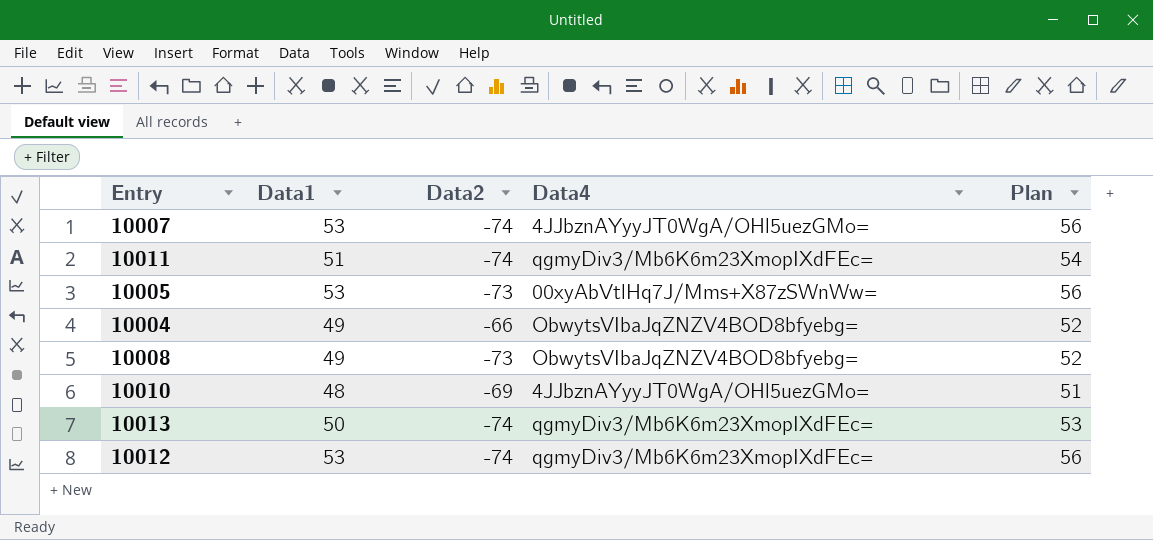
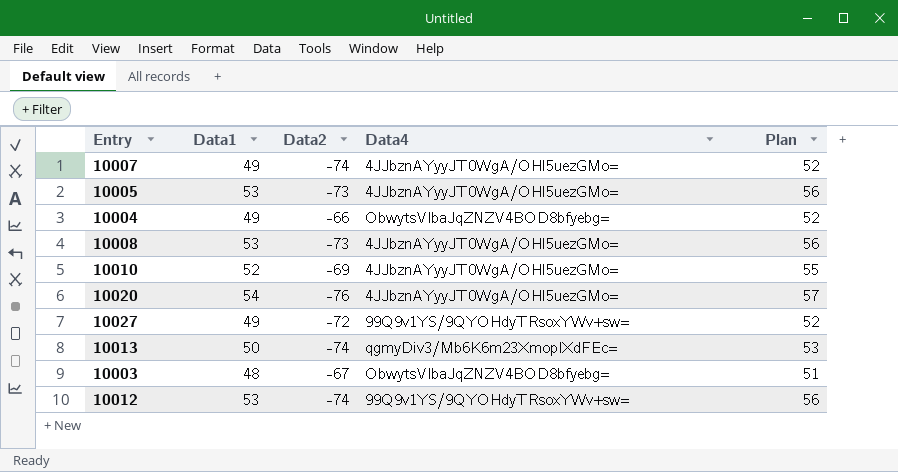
row 10011: 51 | -74 | qgmyDiv3/Mb6K6m23XmopIXdFEc= | 54 -> none
10007 | Data1: 53 -> 49
10007 | Plan: 56 -> 52
10005 | Data4: 00xyAbVtlHq7J/Mms+X87zSWnWw= -> 4JJbznAYyyJT0WgA/OHl5uezGMo=
10008 | Data1: 49 -> 53
10008 | Data4: ObwytsVIbaJqZNZV4BOD8bfyebg= -> 4JJbznAYyyJT0WgA/OHl5uezGMo=
10008 | Plan: 52 -> 56
10010 | Data1: 48 -> 52
10010 | Plan: 51 -> 55
row 10020: none -> 54 | -76 | 4JJbznAYyyJT0WgA/OHl5uezGMo= | 57
row 10027: none -> 49 | -72 | 99Q9v1YS/9QYOHdyTRsoxYWv+sw= | 52
row 10003: none -> 48 | -67 | ObwytsVIbaJqZNZV4BOD8bfyebg= | 51
10012 | Data4: qgmyDiv3/Mb6K6m23XmopIXdFEc= -> 99Q9v1YS/9QYOHdyTRsoxYWv+sw=

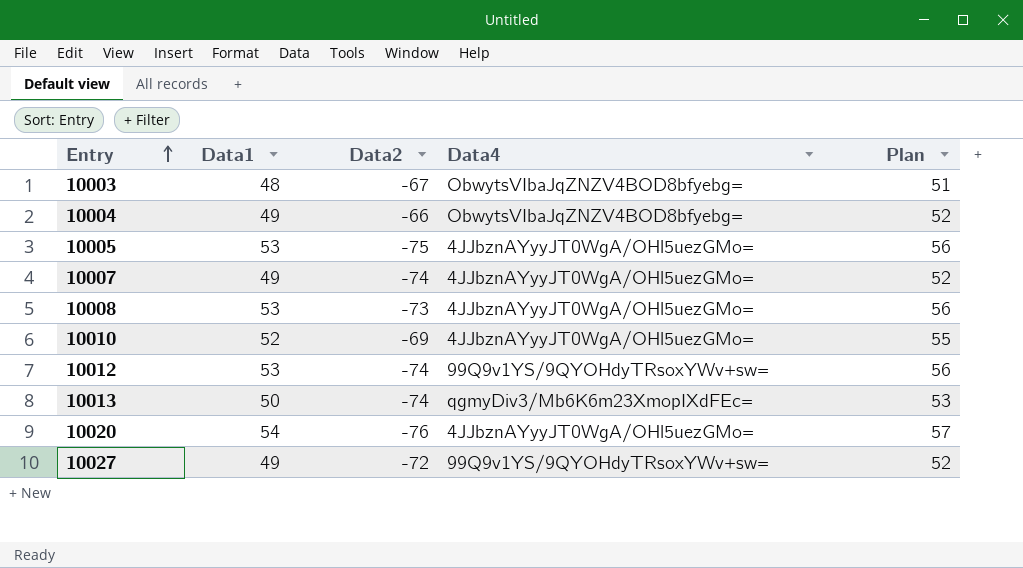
row order: none -> Entry ascending
10005 | Data2: -73 -> -75

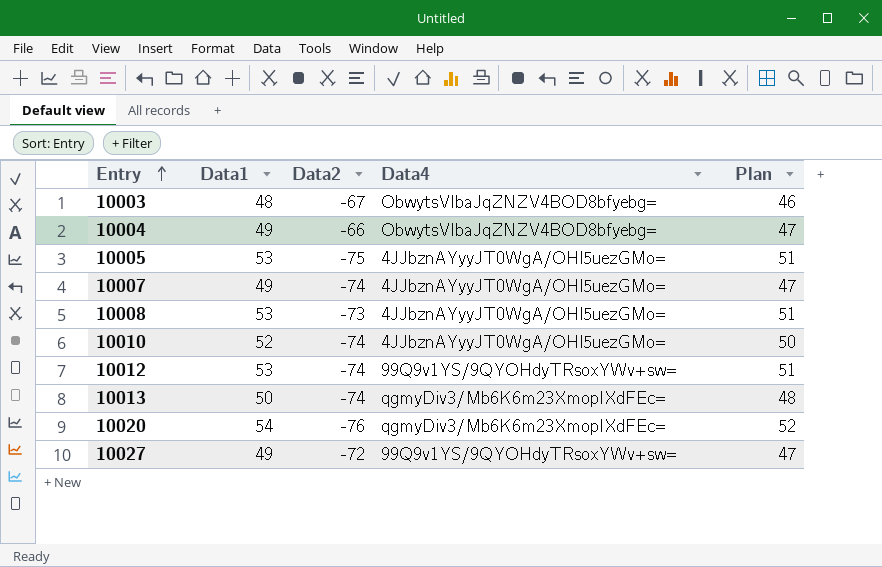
column Plan | formula: [Data1] + 3 -> [Data1] - 2
10010 | Data2: -69 -> -74
10020 | Data4: 4JJbznAYyyJT0WgA/OHl5uezGMo= -> qgmyDiv3/Mb6K6m23XmopIXdFEc=

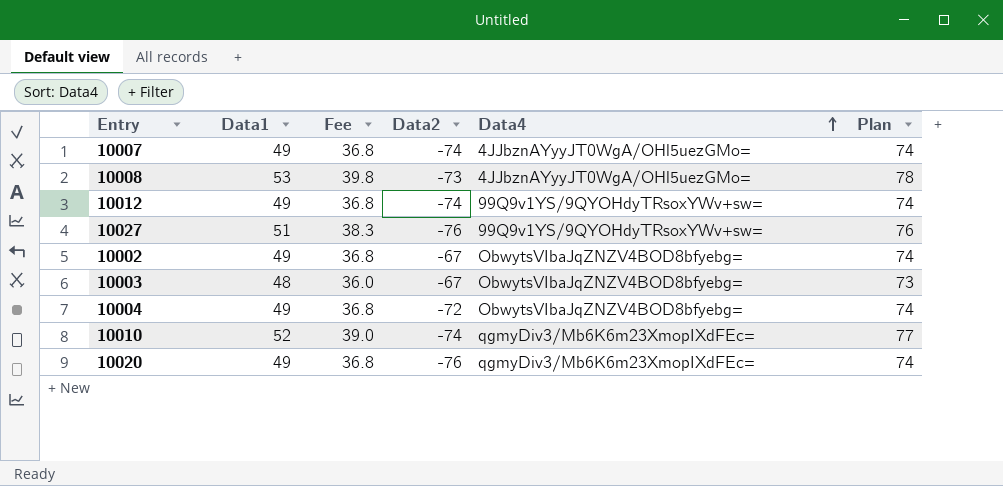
row order: Entry ascending -> Data4 ascending
column Fee | formula: none -> [Data1] * 0.75
column Plan | formula: [Data1] - 2 -> [Data1] + 25
row 10005: 53 | -75 | 4JJbznAYyyJT0WgA/OHl5uezGMo= | 51 -> none
row 10013: 50 | -74 | qgmyDiv3/Mb6K6m23XmopIXdFEc= | 48 -> none
10012 | Data1: 53 -> 49
10027 | Data1: 49 -> 51
10027 | Data2: -72 -> -76
row 10002: none -> 49 | 36.8 | -67 | ObwytsVIbaJqZNZV4BOD8bfyebg= | 74
10004 | Data2: -66 -> -72
10010 | Data4: 4JJbznAYyyJT0WgA/OHl5uezGMo= -> qgmyDiv3/Mb6K6m23XmopIXdFEc=
10020 | Data1: 54 -> 49

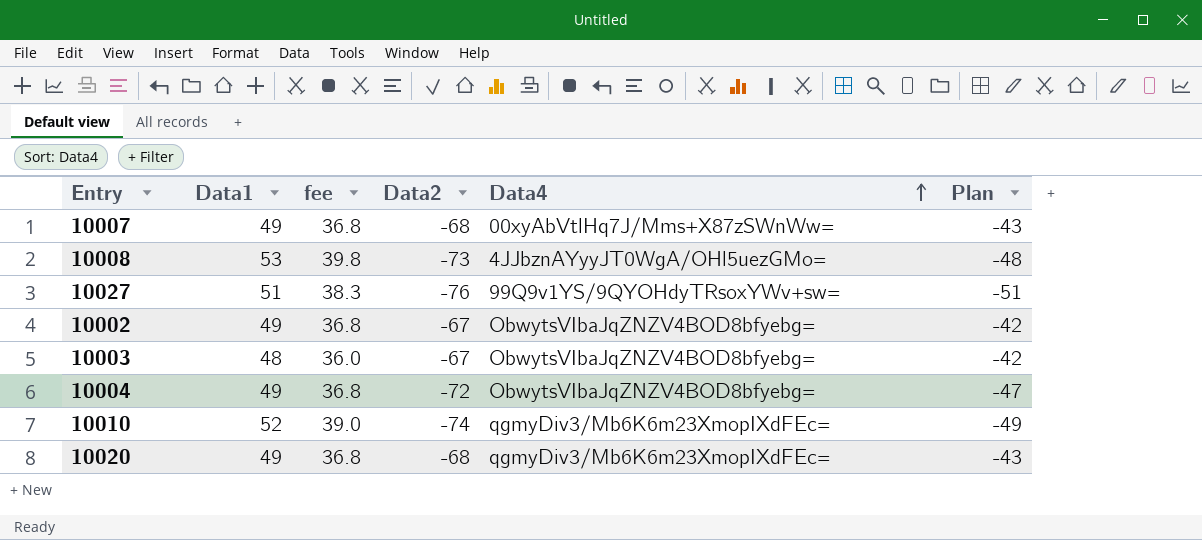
column name: Fee -> fee
column Plan | formula: [Data1] + 25 -> [Data2] + 25
row 10012: 49 | 36.8 | -74 | 99Q9v1YS/9QYOHdyTRsoxYWv+sw= | 74 -> none
10007 | Data2: -74 -> -68
10007 | Data4: 4JJbznAYyyJT0WgA/OHl5uezGMo= -> 00xyAbVtlHq7J/Mms+X87zSWnWw=
10020 | Data2: -76 -> -68

